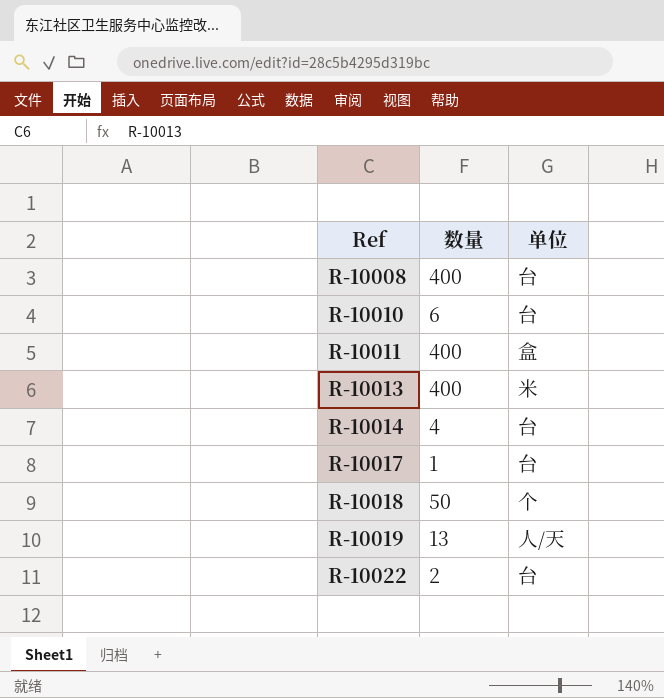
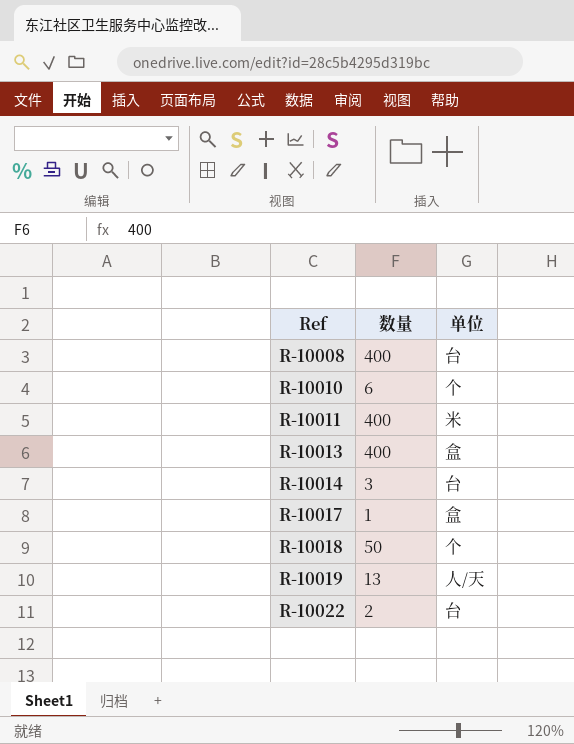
R-10010 | 单位: 台 -> 个
R-10011 | 单位: 盒 -> 米
R-10013 | 单位: 米 -> 盒
R-10014 | 数量: 4 -> 3
R-10017 | 单位: 台 -> 盒

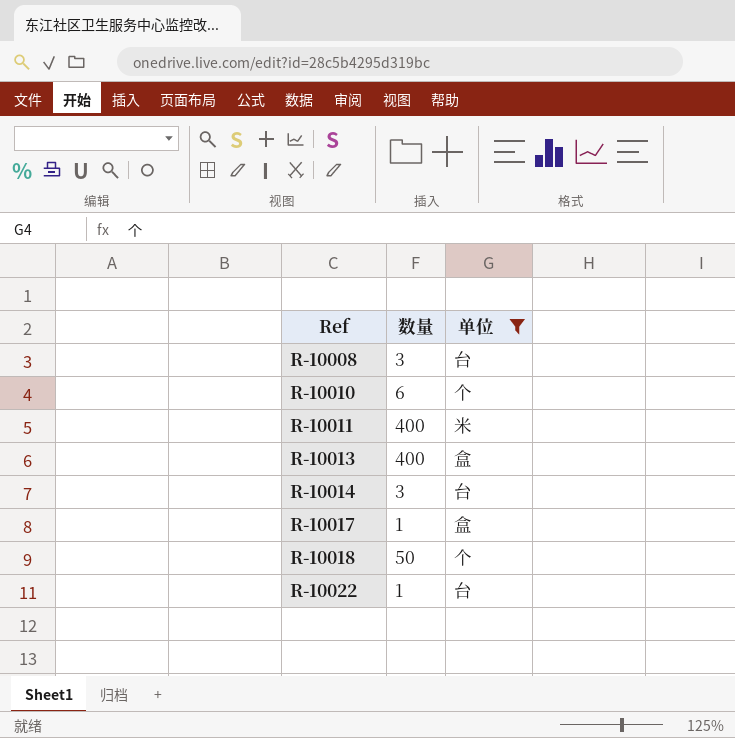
filter: none -> 单位 != 人/天
R-10008 | 数量: 400 -> 3
R-10022 | 数量: 2 -> 1

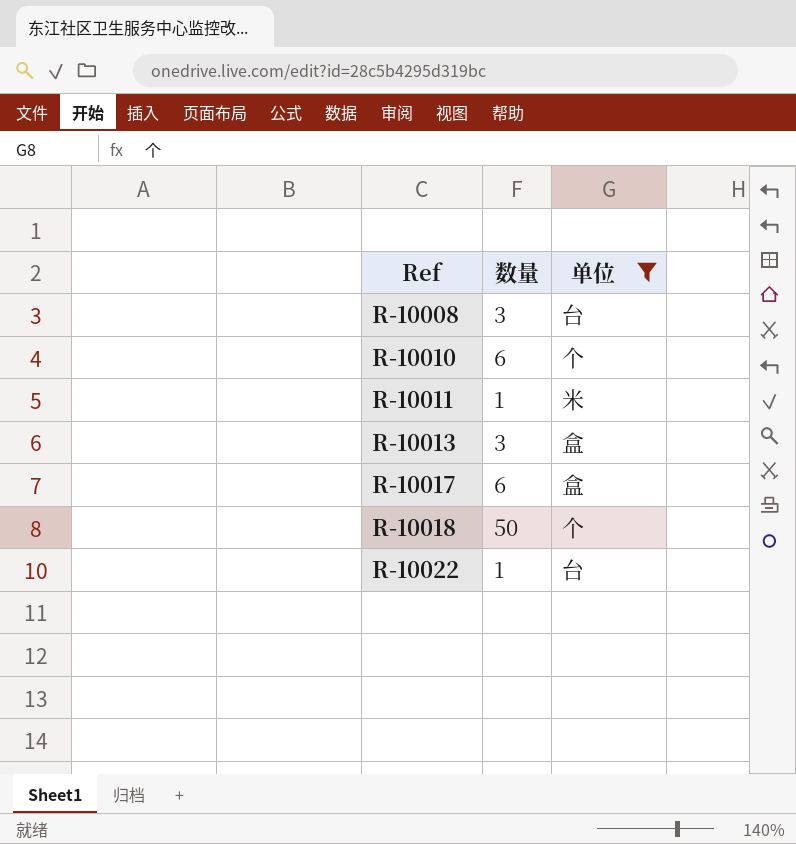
row R-10014: 3 | 台 -> none
R-10011 | 数量: 400 -> 1
R-10013 | 数量: 400 -> 3
R-10017 | 数量: 1 -> 6

